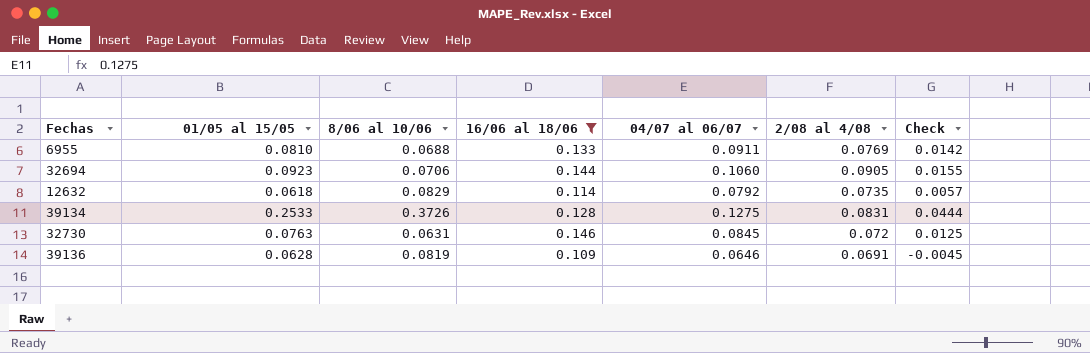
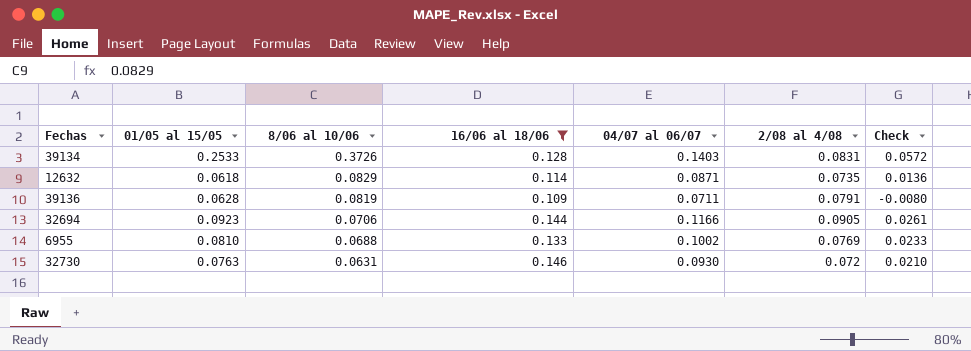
row order: none -> 8/06 al 10/06 descending
39134 | 04/07 al 06/07: 0.1275 -> 0.1403
39134 | Check: 0.0444 -> 0.0572
12632 | 04/07 al 06/07: 0.0792 -> 0.0871
12632 | Check: 0.0057 -> 0.0136
39136 | 04/07 al 06/07: 0.0646 -> 0.0711
39136 | 2/08 al 4/08: 0.0691 -> 0.0791
39136 | Check: -0.0045 -> -0.0080
32694 | 04/07 al 06/07: 0.1060 -> 0.1166
32694 | Check: 0.0155 -> 0.0261
6955 | 04/07 al 06/07: 0.0911 -> 0.1002
6955 | Check: 0.0142 -> 0.0233
32730 | 04/07 al 06/07: 0.0845 -> 0.0930
32730 | Check: 0.0125 -> 0.0210

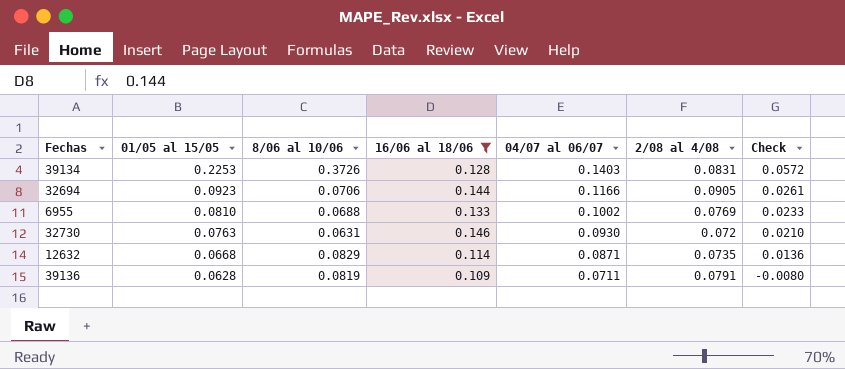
row order: 8/06 al 10/06 descending -> 01/05 al 15/05 descending
39134 | 01/05 al 15/05: 0.2533 -> 0.2253
12632 | 01/05 al 15/05: 0.0618 -> 0.0668

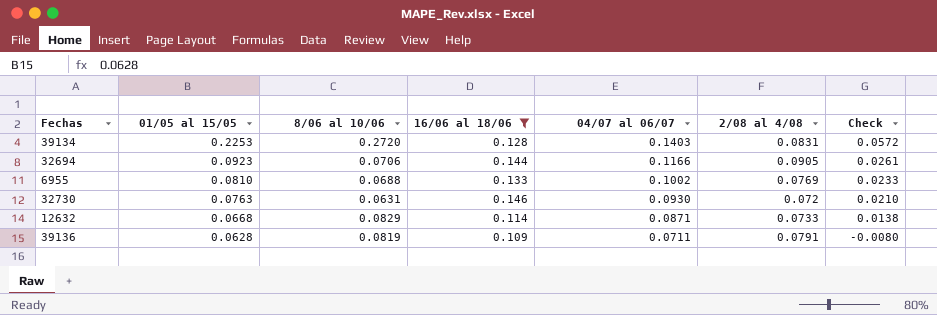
39134 | 8/06 al 10/06: 0.3726 -> 0.2720
12632 | 2/08 al 4/08: 0.0735 -> 0.0733
12632 | Check: 0.0136 -> 0.0138

